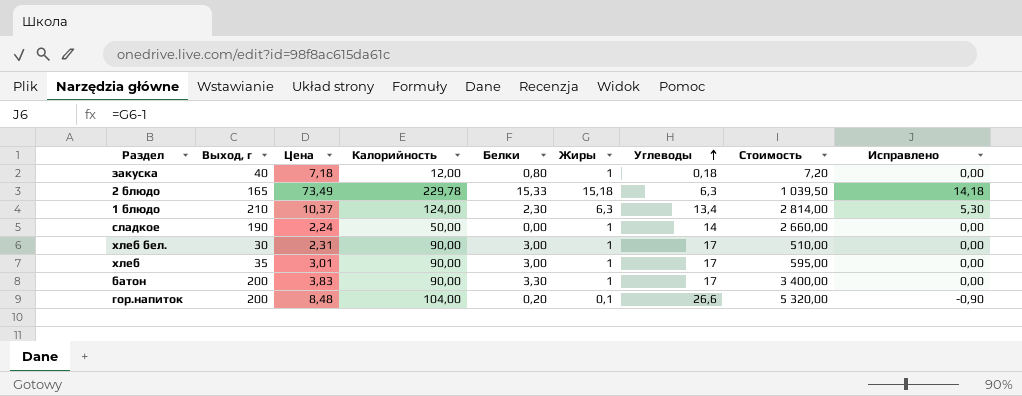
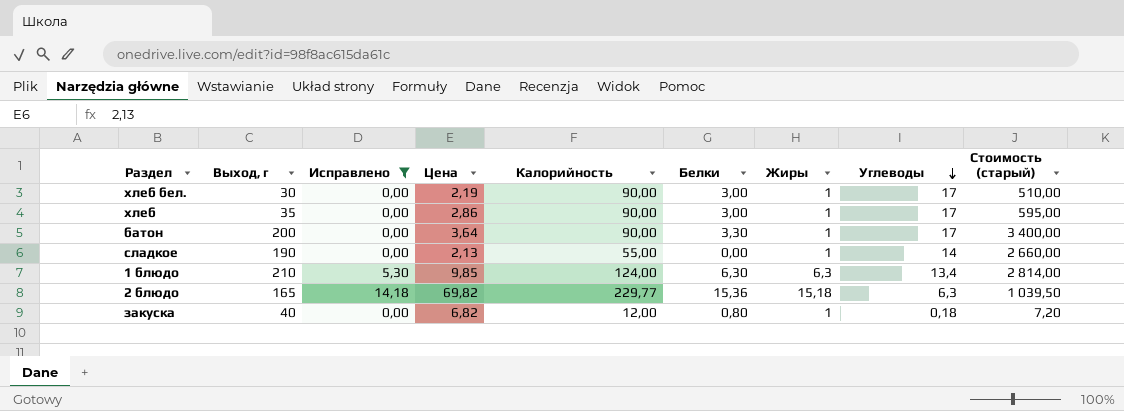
filter: none -> Исправлено != -0,90
row order: Углеводы ascending -> Углеводы descending
column Исправлено | position: 9 -> 3
column name: Стоимость -> Стоимость (старый)
хлеб бел. | Цена: 2,31 -> 2,19
хлеб | Цена: 3,01 -> 2,86
батон | Цена: 3,83 -> 3,64
сладкое | Цена: 2,24 -> 2,13
сладкое | Калорийность: 50,00 -> 55,00
1 блюдо | Цена: 10,37 -> 9,85
1 блюдо | Белки: 2,30 -> 6,30
2 блюдо | Цена: 73,49 -> 69,82
2 блюдо | Калорийность: 229,78 -> 229,77
2 блюдо | Белки: 15,33 -> 15,36
закуска | Цена: 7,18 -> 6,82

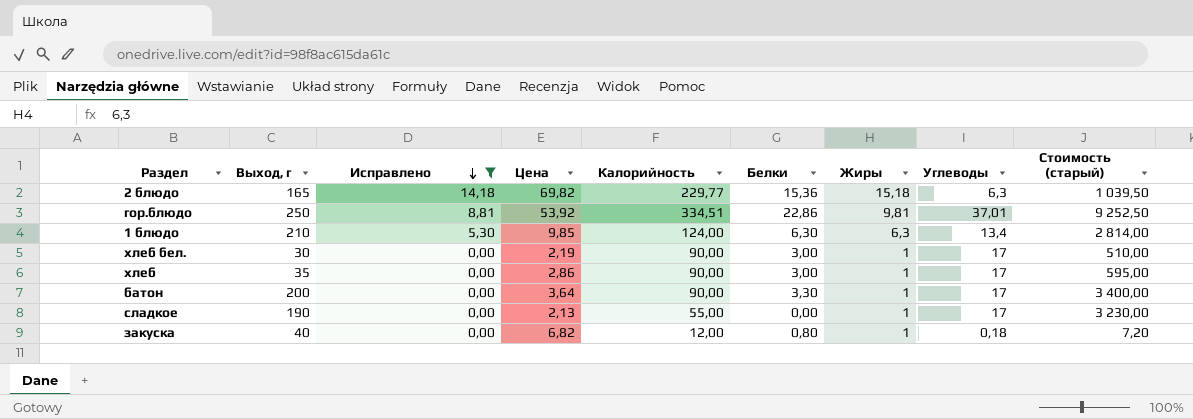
row order: Углеводы descending -> Исправлено descending
row гор.блюдо: none -> 250 | 8,81 | 53,92 | 334,51 | 22,86 | 9,81 | 37,01 | 9 252,50
сладкое | Углеводы: 14 -> 17
сладкое | Стоимость (старый): 2 660,00 -> 3 230,00

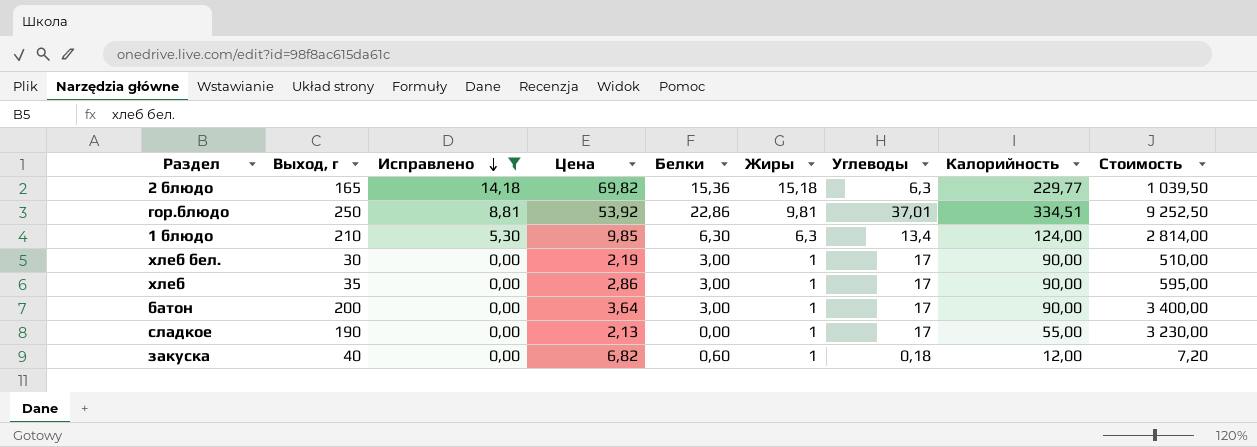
column Калорийность | position: 5 -> 8
column name: Стоимость (старый) -> Стоимость
батон | Белки: 3,30 -> 3,00
закуска | Белки: 0,80 -> 0,60

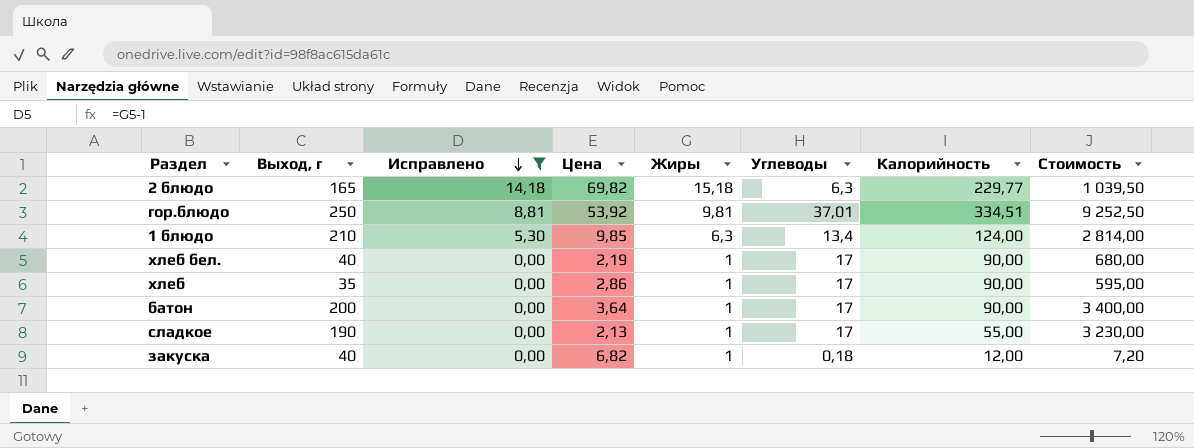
column Белки | position: 5 -> none
хлеб бел. | Выход, г: 30 -> 40
хлеб бел. | Стоимость: 510,00 -> 680,00

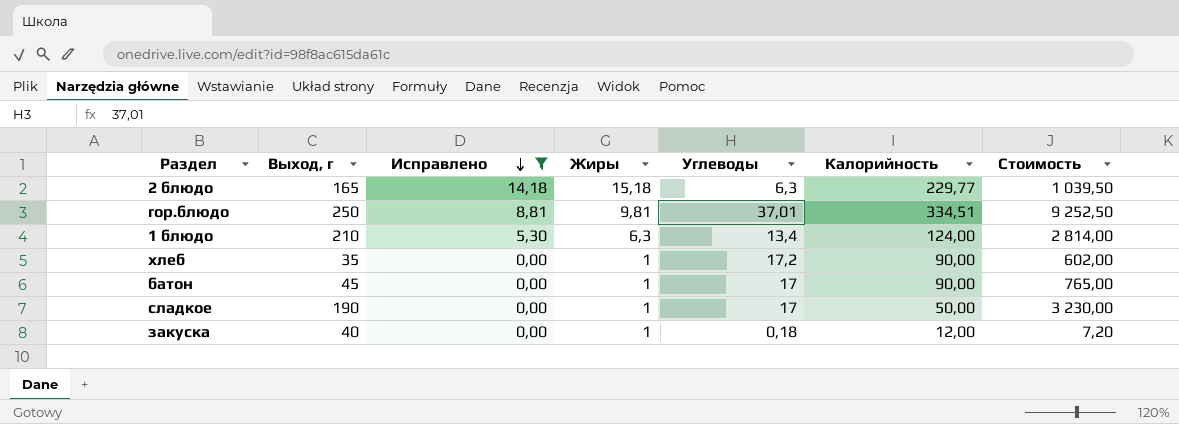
column Цена | position: 4 -> none
row хлеб бел.: 40 | 0,00 | 2,19 | 1 | 17 | 90,00 | 680,00 -> none
хлеб | Углеводы: 17 -> 17,2
хлеб | Стоимость: 595,00 -> 602,00
батон | Выход, г: 200 -> 45
батон | Стоимость: 3 400,00 -> 765,00
сладкое | Калорийность: 55,00 -> 50,00

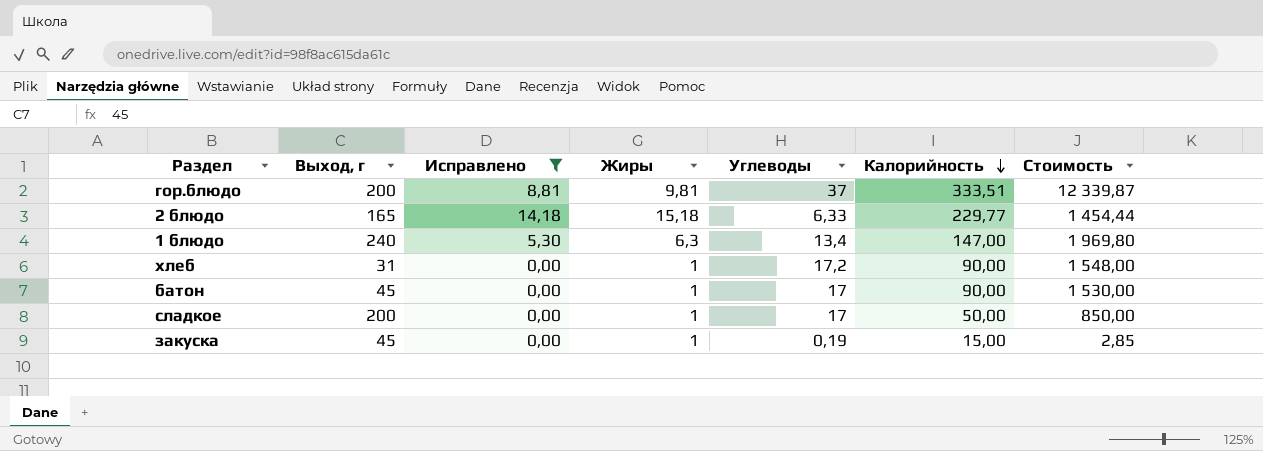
row order: Исправлено descending -> Калорийность descending
column Стоимость | formula: [Выход, г] * [Углеводы] -> [Углеводы] * [Калорийность]
гор.блюдо | Выход, г: 250 -> 200
гор.блюдо | Углеводы: 37,01 -> 37
гор.блюдо | Калорийность: 334,51 -> 333,51
2 блюдо | Углеводы: 6,3 -> 6,33
1 блюдо | Выход, г: 210 -> 240
1 блюдо | Калорийность: 124,00 -> 147,00
хлеб | Выход, г: 35 -> 31
сладкое | Выход, г: 190 -> 200
закуска | Выход, г: 40 -> 45
закуска | Углеводы: 0,18 -> 0,19
закуска | Калорийность: 12,00 -> 15,00

